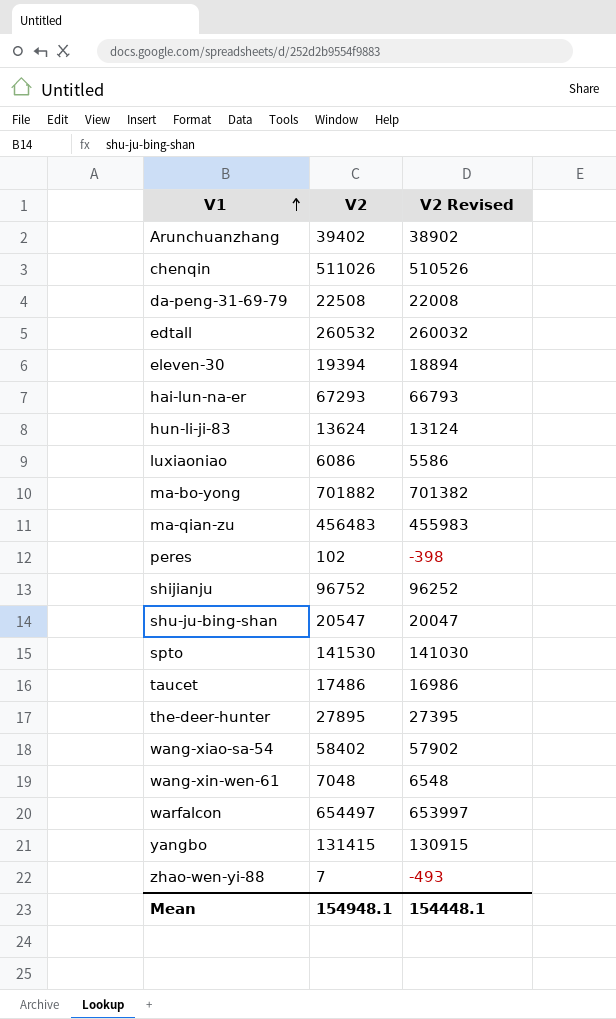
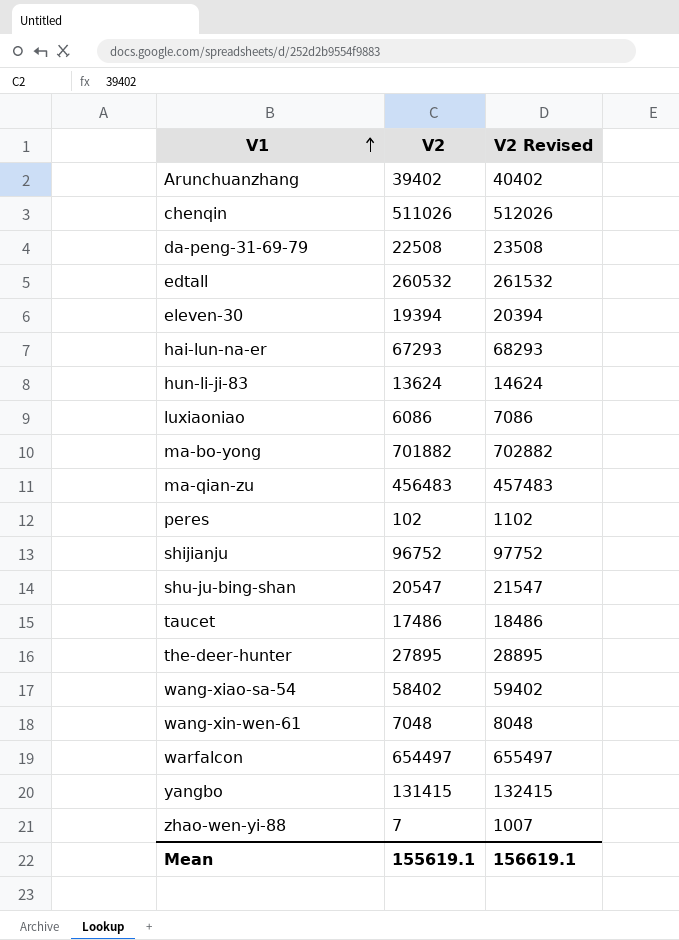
column V2 Revised | formula: [V2] - 500 -> [V2] + 1000
row spto: 141530 | 141030 -> none
Mean | V2: 154948.1 -> 155619.1
Mean | V2 Revised: 154448.1 -> 156619.1

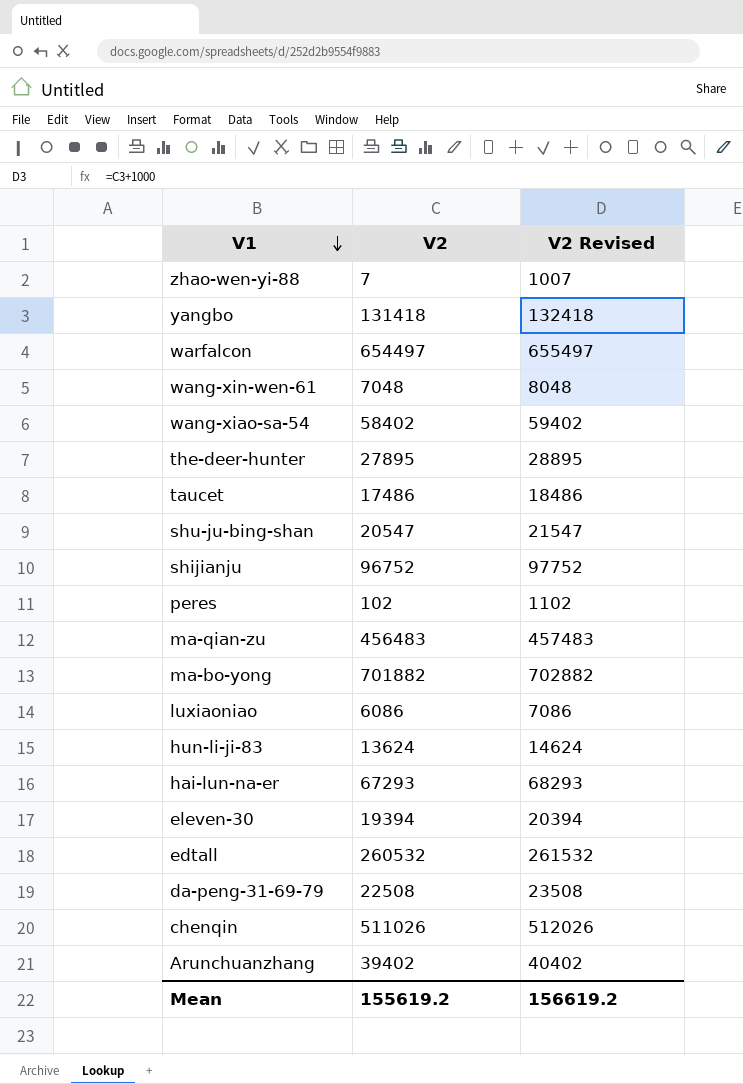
row order: V1 ascending -> V1 descending
yangbo | V2: 131415 -> 131418
yangbo | V2 Revised: 132415 -> 132418
Mean | V2: 155619.1 -> 155619.2
Mean | V2 Revised: 156619.1 -> 156619.2

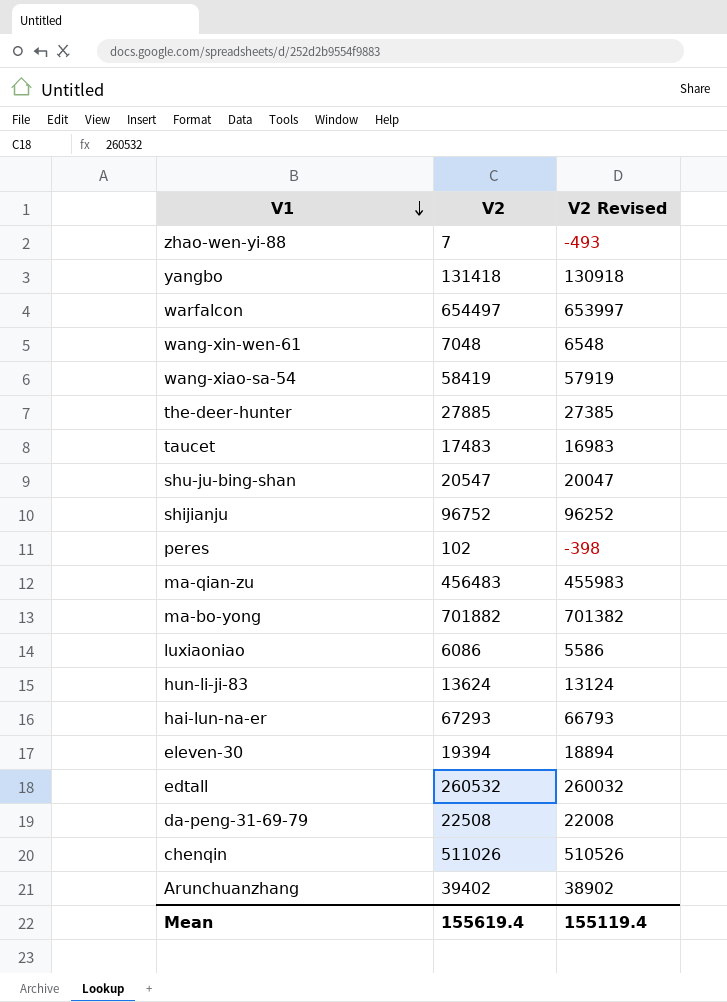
column V2 Revised | formula: [V2] + 1000 -> [V2] - 500
wang-xiao-sa-54 | V2: 58402 -> 58419
the-deer-hunter | V2: 27895 -> 27885
taucet | V2: 17486 -> 17483
Mean | V2: 155619.2 -> 155619.4
Mean | V2 Revised: 156619.2 -> 155119.4

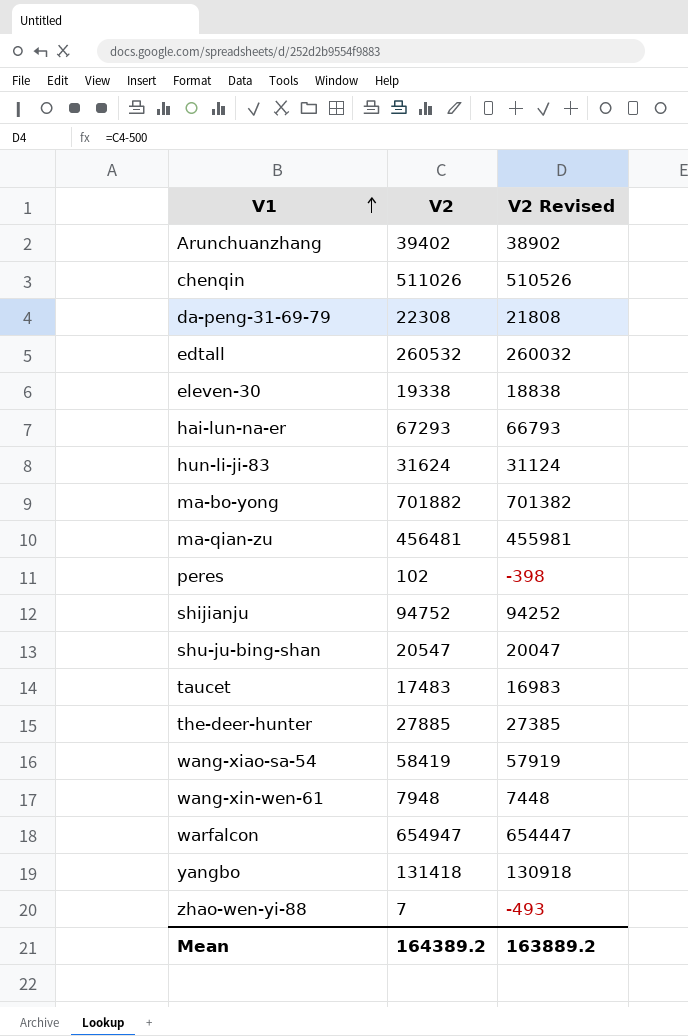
row order: V1 descending -> V1 ascending
row luxiaoniao: 6086 | 5586 -> none
da-peng-31-69-79 | V2: 22508 -> 22308
da-peng-31-69-79 | V2 Revised: 22008 -> 21808
eleven-30 | V2: 19394 -> 19338
eleven-30 | V2 Revised: 18894 -> 18838
hun-li-ji-83 | V2: 13624 -> 31624
hun-li-ji-83 | V2 Revised: 13124 -> 31124
ma-qian-zu | V2: 456483 -> 456481
ma-qian-zu | V2 Revised: 455983 -> 455981
shijianju | V2: 96752 -> 94752
shijianju | V2 Revised: 96252 -> 94252
wang-xin-wen-61 | V2: 7048 -> 7948
wang-xin-wen-61 | V2 Revised: 6548 -> 7448
warfalcon | V2: 654497 -> 654947
warfalcon | V2 Revised: 653997 -> 654447
Mean | V2: 155619.4 -> 164389.2
Mean | V2 Revised: 155119.4 -> 163889.2

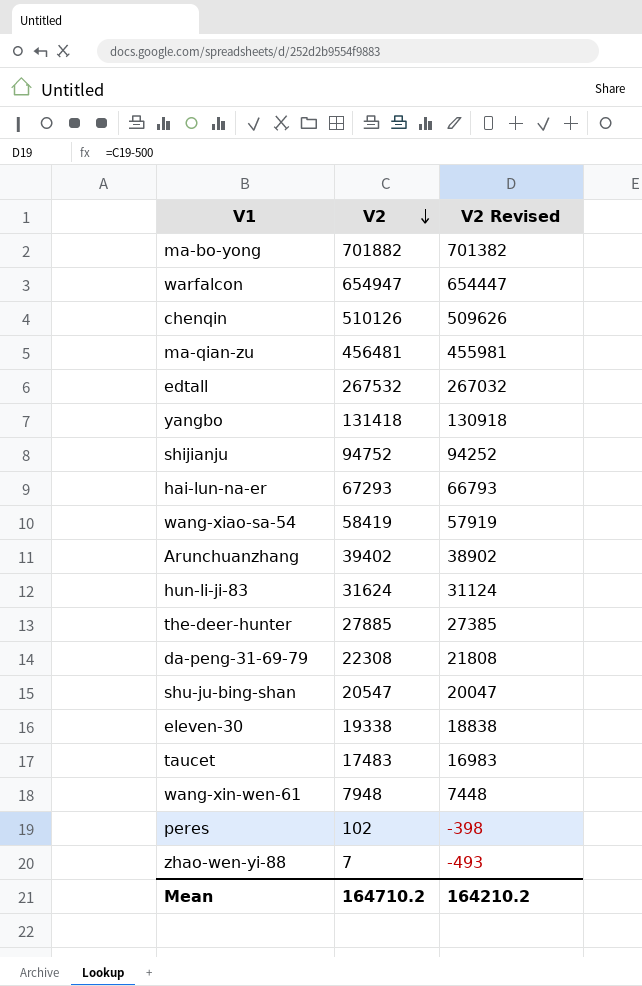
row order: V1 ascending -> V2 descending
chenqin | V2: 511026 -> 510126
chenqin | V2 Revised: 510526 -> 509626
edtall | V2: 260532 -> 267532
edtall | V2 Revised: 260032 -> 267032
Mean | V2: 164389.2 -> 164710.2
Mean | V2 Revised: 163889.2 -> 164210.2

